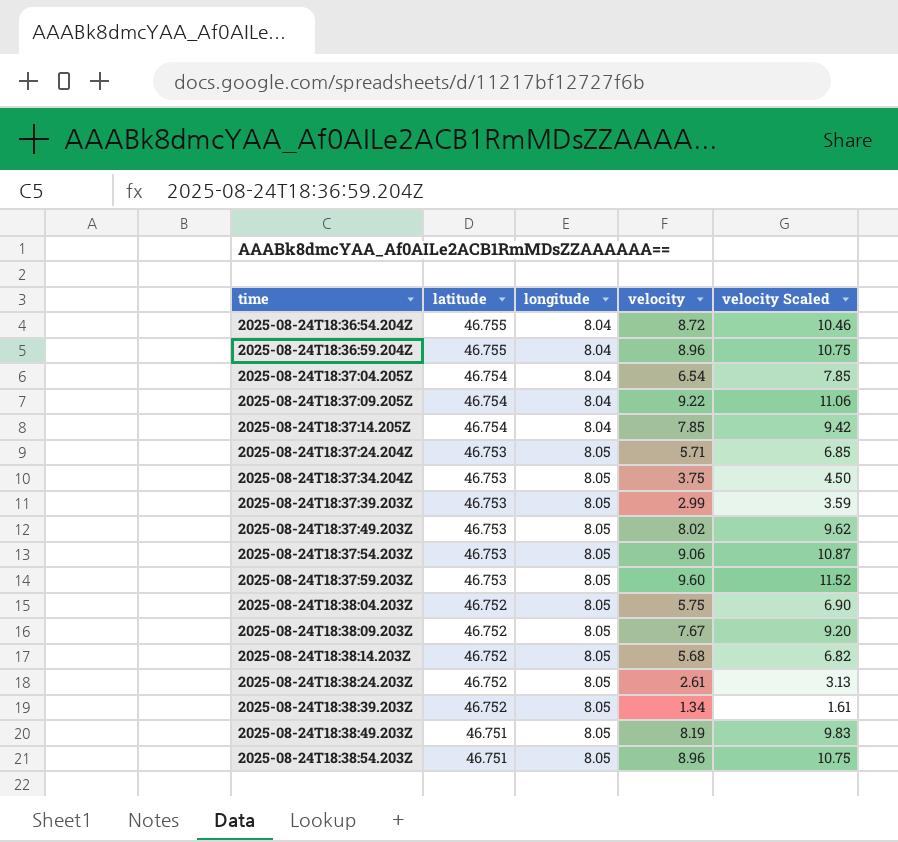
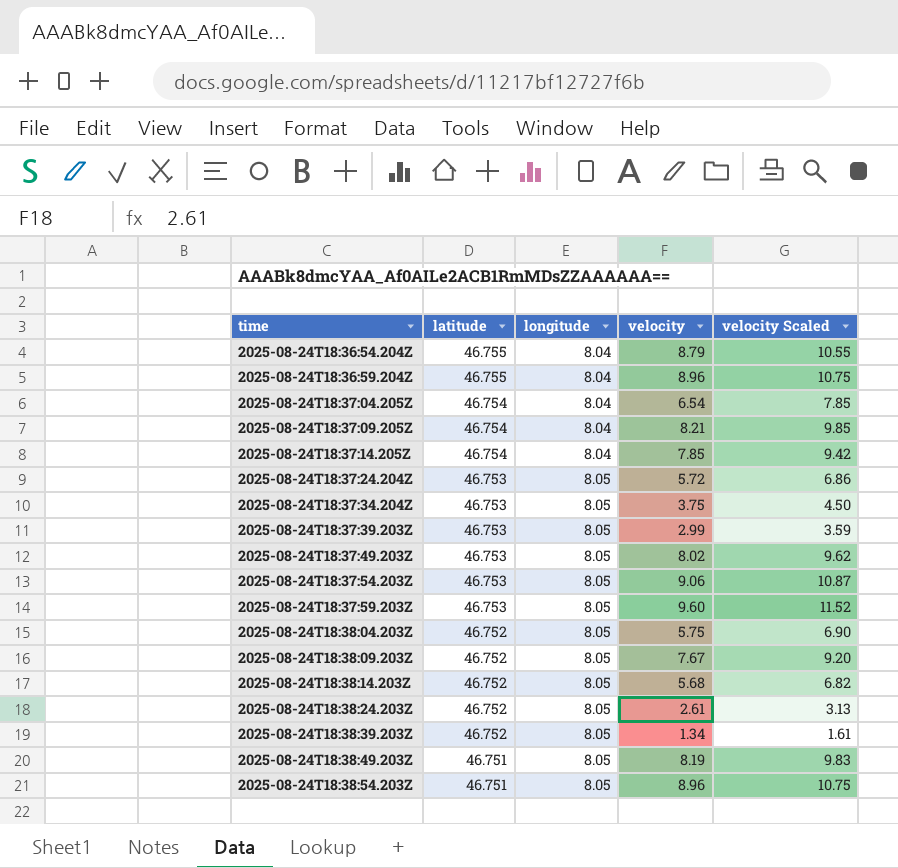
2025-08-24T18:36:54.204Z | velocity: 8.72 -> 8.79
2025-08-24T18:36:54.204Z | velocity Scaled: 10.46 -> 10.55
2025-08-24T18:37:09.205Z | velocity: 9.22 -> 8.21
2025-08-24T18:37:09.205Z | velocity Scaled: 11.06 -> 9.85
2025-08-24T18:37:24.204Z | velocity: 5.71 -> 5.72
2025-08-24T18:37:24.204Z | velocity Scaled: 6.85 -> 6.86

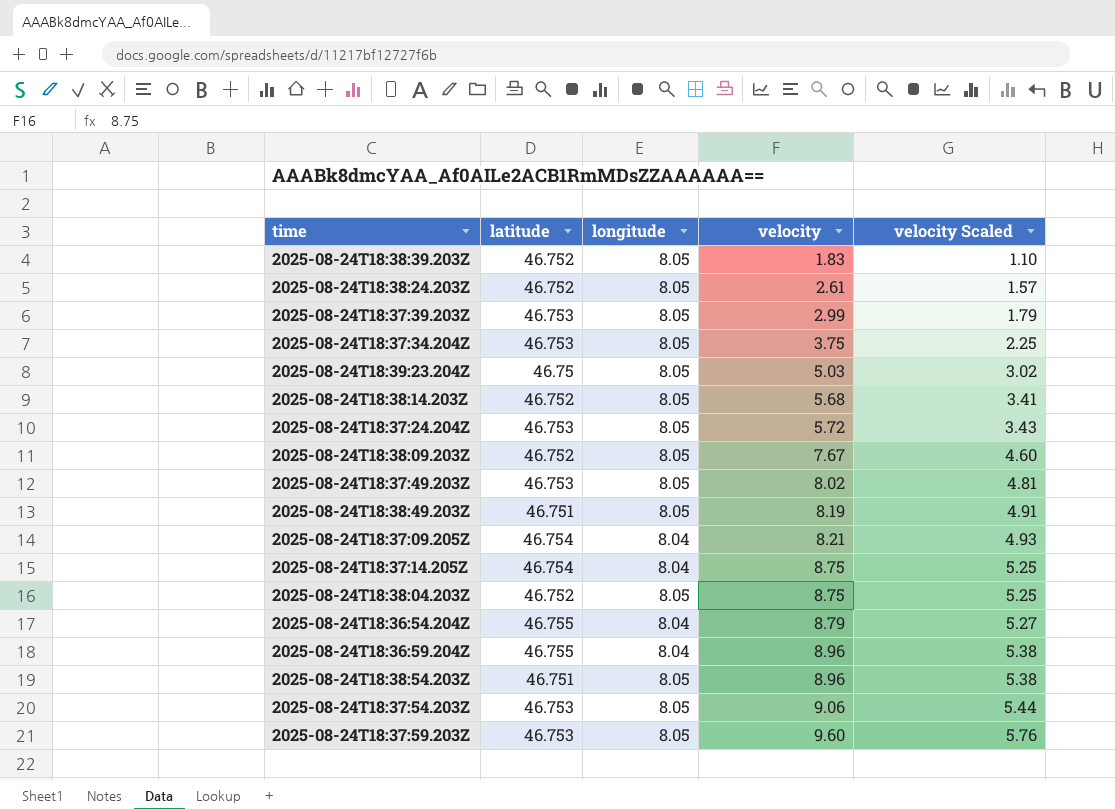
row order: time ascending -> velocity ascending
column velocity Scaled | formula: [velocity] * 1.2 -> [velocity] * 0.6
row 2025-08-24T18:37:04.205Z: 46.754 | 8.04 | 6.54 | 7.85 -> none
2025-08-24T18:38:39.203Z | velocity: 1.34 -> 1.83
row 2025-08-24T18:39:23.204Z: none -> 46.75 | 8.05 | 5.03 | 3.02
2025-08-24T18:37:14.205Z | velocity: 7.85 -> 8.75
2025-08-24T18:38:04.203Z | velocity: 5.75 -> 8.75

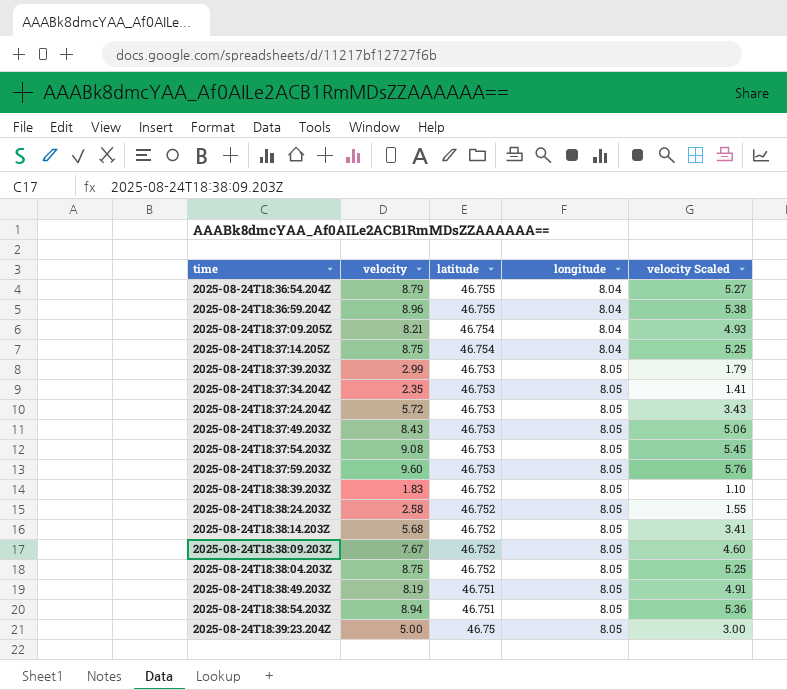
row order: velocity ascending -> latitude descending
column velocity | position: 4 -> 2
2025-08-24T18:37:34.204Z | velocity: 3.75 -> 2.35
2025-08-24T18:37:34.204Z | velocity Scaled: 2.25 -> 1.41
2025-08-24T18:37:49.203Z | velocity: 8.02 -> 8.43
2025-08-24T18:37:49.203Z | velocity Scaled: 4.81 -> 5.06
2025-08-24T18:37:54.203Z | velocity: 9.06 -> 9.08
2025-08-24T18:37:54.203Z | velocity Scaled: 5.44 -> 5.45
2025-08-24T18:38:24.203Z | velocity: 2.61 -> 2.58
2025-08-24T18:38:24.203Z | velocity Scaled: 1.57 -> 1.55
2025-08-24T18:38:54.203Z | velocity: 8.96 -> 8.94
2025-08-24T18:38:54.203Z | velocity Scaled: 5.38 -> 5.36
2025-08-24T18:39:23.204Z | velocity: 5.03 -> 5.00
2025-08-24T18:39:23.204Z | velocity Scaled: 3.02 -> 3.00

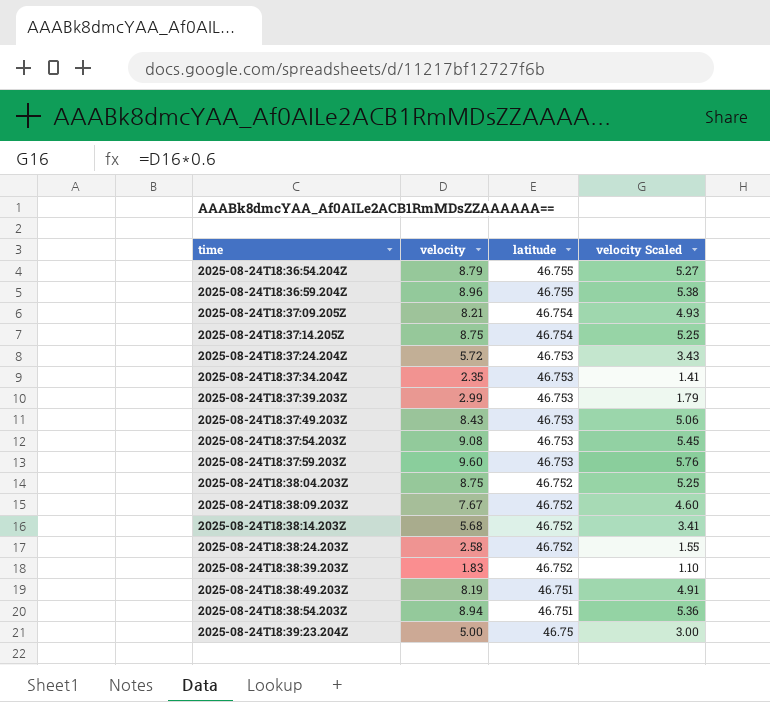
row order: latitude descending -> time ascending
column longitude | position: 4 -> none

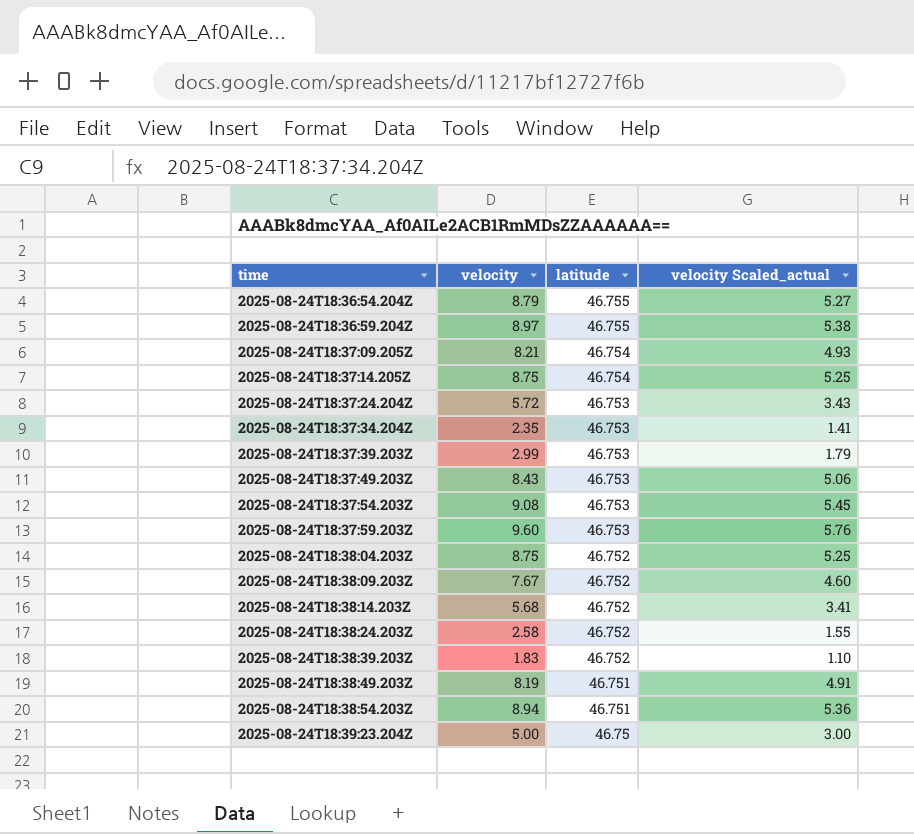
column name: velocity Scaled -> velocity Scaled_actual
2025-08-24T18:36:59.204Z | velocity: 8.96 -> 8.97

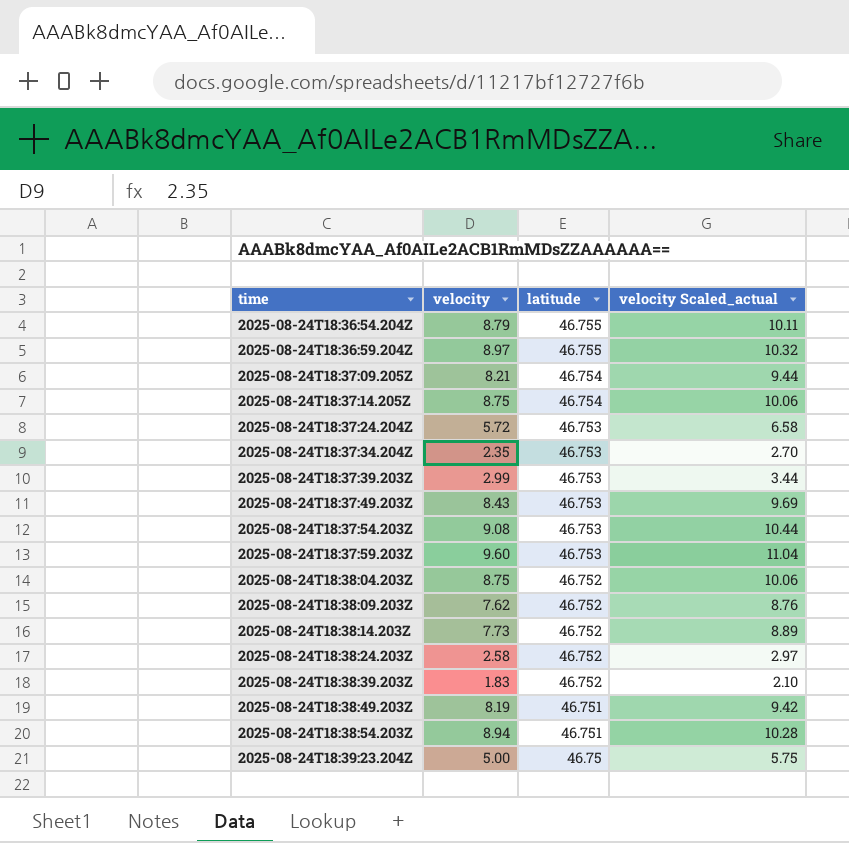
column velocity Scaled_actual | formula: [velocity] * 0.6 -> [velocity] * 1.15
2025-08-24T18:38:09.203Z | velocity: 7.67 -> 7.62
2025-08-24T18:38:14.203Z | velocity: 5.68 -> 7.73

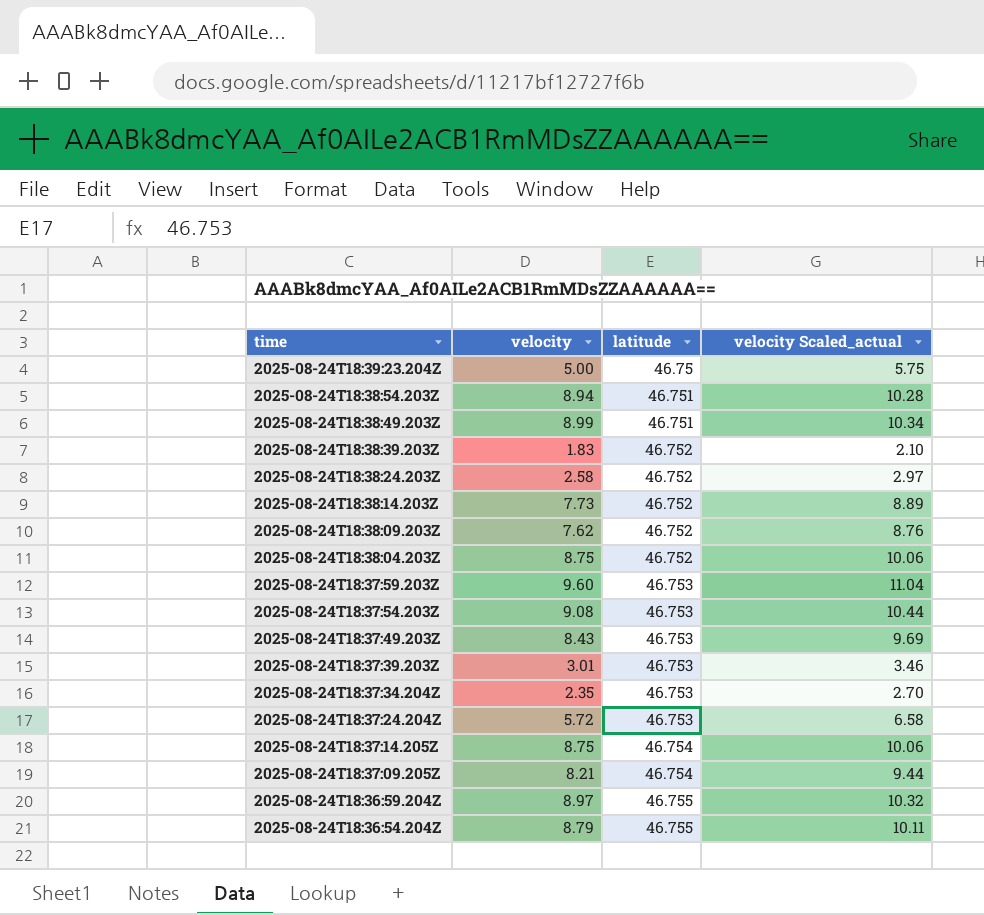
row order: time ascending -> time descending
2025-08-24T18:38:49.203Z | velocity: 8.19 -> 8.99
2025-08-24T18:38:49.203Z | velocity Scaled_actual: 9.42 -> 10.34
2025-08-24T18:37:39.203Z | velocity: 2.99 -> 3.01
2025-08-24T18:37:39.203Z | velocity Scaled_actual: 3.44 -> 3.46

